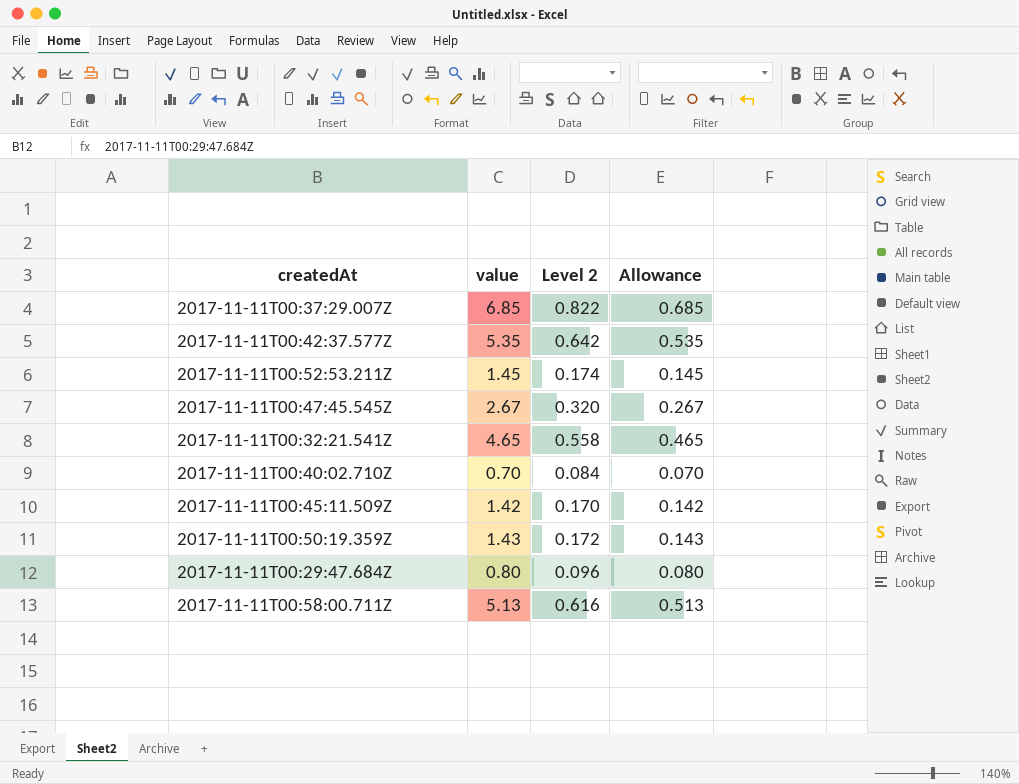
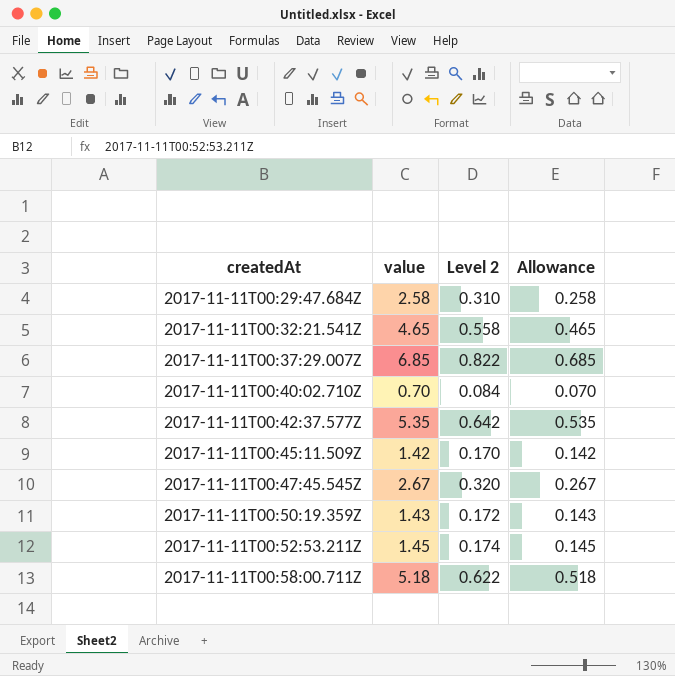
row order: none -> createdAt ascending
2017-11-11T00:29:47.684Z | value: 0.80 -> 2.58
2017-11-11T00:29:47.684Z | Level 2: 0.096 -> 0.310
2017-11-11T00:29:47.684Z | Allowance: 0.080 -> 0.258
2017-11-11T00:58:00.711Z | value: 5.13 -> 5.18
2017-11-11T00:58:00.711Z | Level 2: 0.616 -> 0.622
2017-11-11T00:58:00.711Z | Allowance: 0.513 -> 0.518

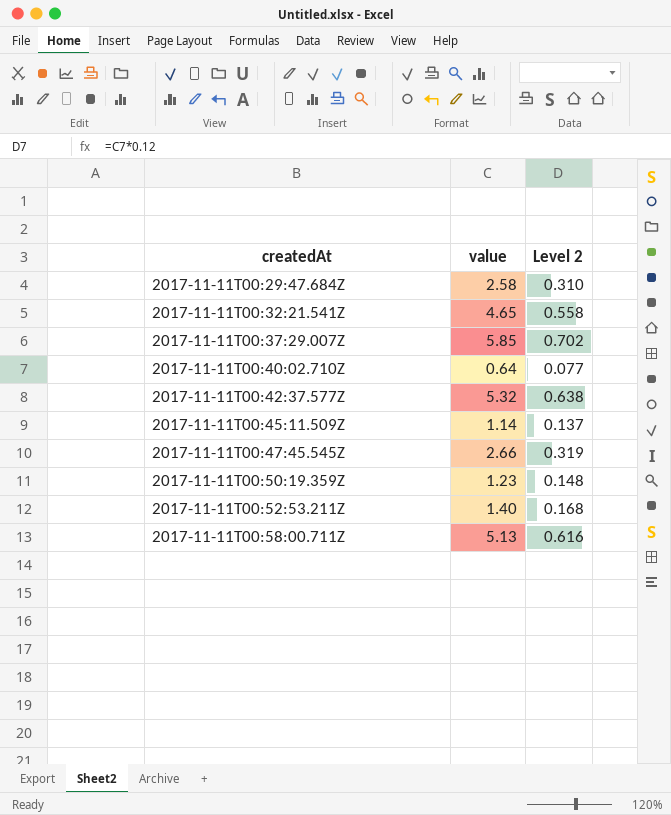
column Allowance | formula: [value] * 0.1 -> none
2017-11-11T00:37:29.007Z | value: 6.85 -> 5.85
2017-11-11T00:37:29.007Z | Level 2: 0.822 -> 0.702
2017-11-11T00:40:02.710Z | value: 0.70 -> 0.64
2017-11-11T00:40:02.710Z | Level 2: 0.084 -> 0.077
2017-11-11T00:42:37.577Z | value: 5.35 -> 5.32
2017-11-11T00:42:37.577Z | Level 2: 0.642 -> 0.638
2017-11-11T00:45:11.509Z | value: 1.42 -> 1.14
2017-11-11T00:45:11.509Z | Level 2: 0.170 -> 0.137
2017-11-11T00:47:45.545Z | value: 2.67 -> 2.66
2017-11-11T00:47:45.545Z | Level 2: 0.320 -> 0.319
2017-11-11T00:50:19.359Z | value: 1.43 -> 1.23
2017-11-11T00:50:19.359Z | Level 2: 0.172 -> 0.148
2017-11-11T00:52:53.211Z | value: 1.45 -> 1.40
2017-11-11T00:52:53.211Z | Level 2: 0.174 -> 0.168
2017-11-11T00:58:00.711Z | value: 5.18 -> 5.13
2017-11-11T00:58:00.711Z | Level 2: 0.622 -> 0.616

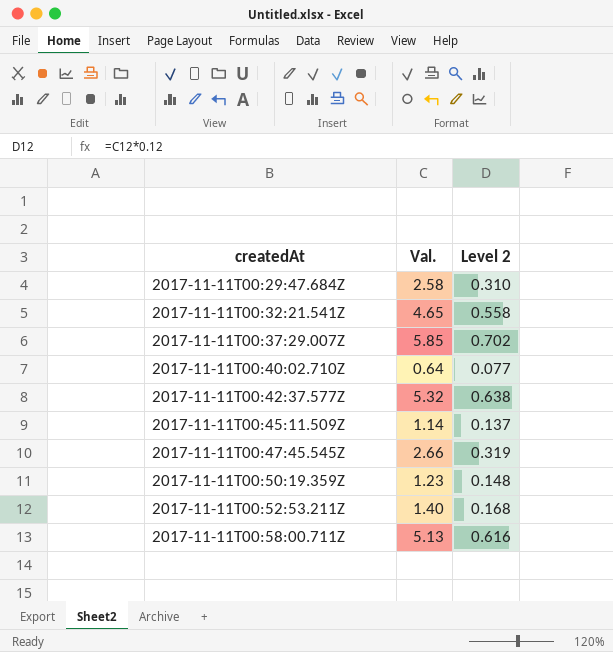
column name: value -> Val.

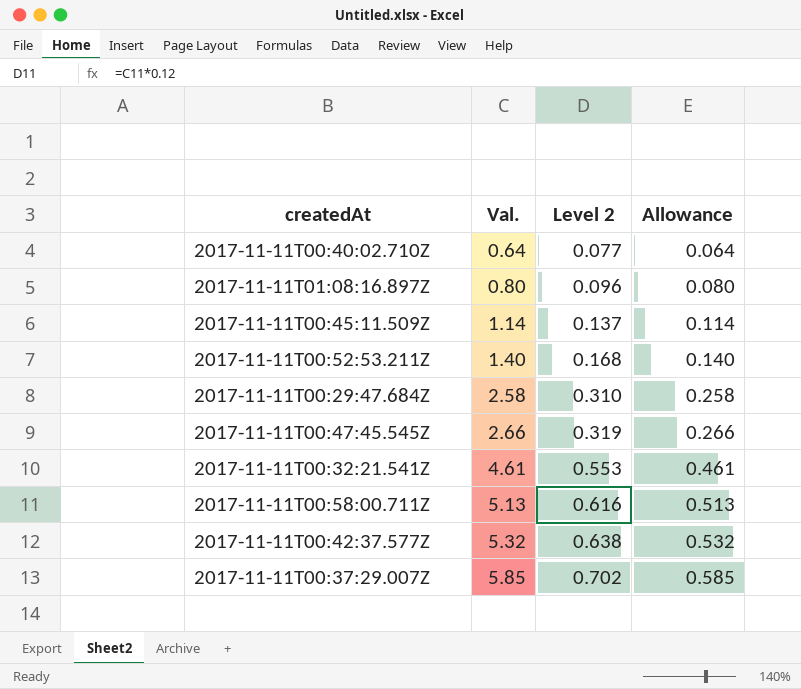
row order: createdAt ascending -> Val. ascending
column Allowance | formula: none -> [Val.] * 0.1
row 2017-11-11T00:50:19.359Z: 1.23 | 0.148 -> none
row 2017-11-11T01:08:16.897Z: none -> 0.80 | 0.096 | 0.080
2017-11-11T00:32:21.541Z | Val.: 4.65 -> 4.61
2017-11-11T00:32:21.541Z | Level 2: 0.558 -> 0.553

